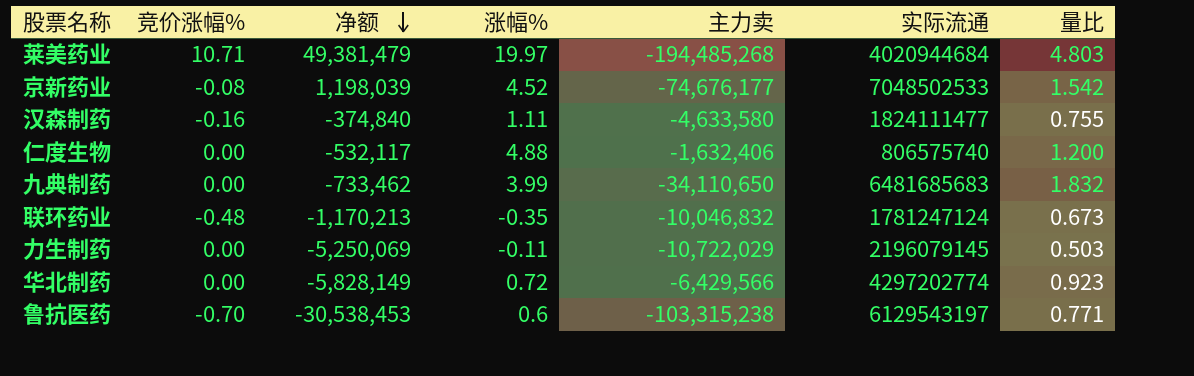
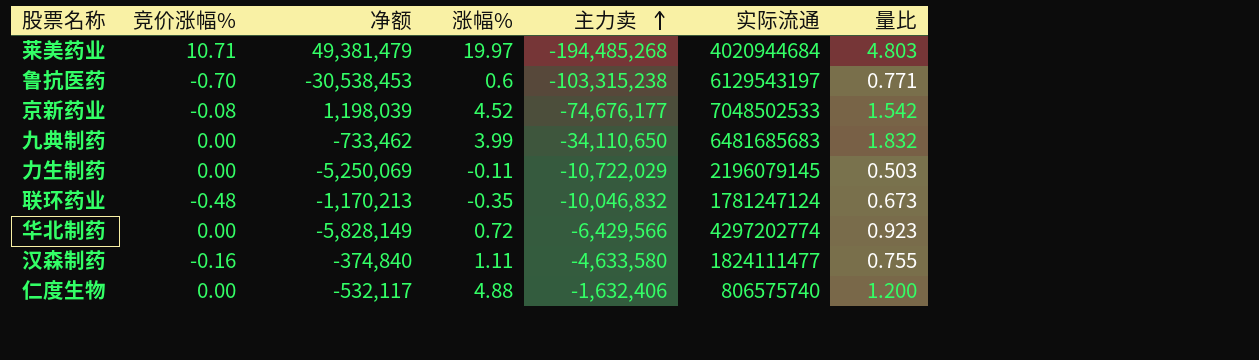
row order: 净额 descending -> 主力卖 ascending

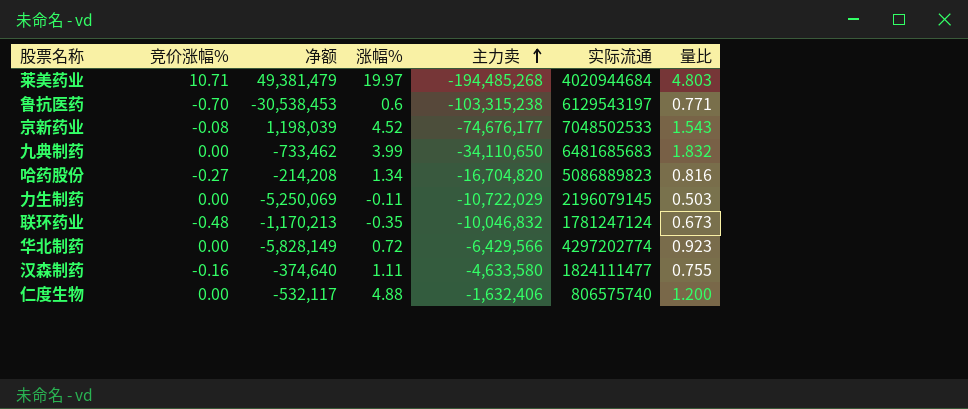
京新药业 | 量比: 1.542 -> 1.543
row 哈药股份: none -> -0.27 | -214,208 | 1.34 | -16,704,820 | 5086889823 | 0.816
汉森制药 | 净额: -374,840 -> -374,640

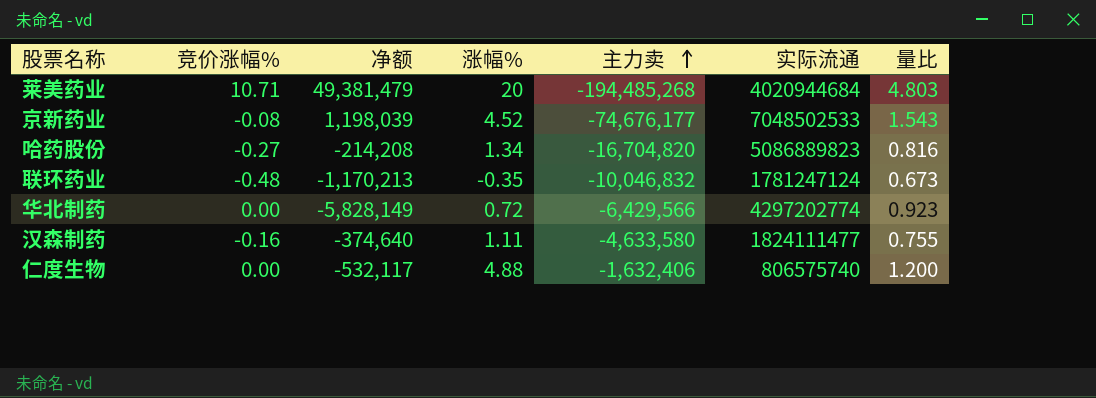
row 鲁抗医药: -0.70 | -30,538,453 | 0.6 | -103,315,238 | 6129543197 | 0.771 -> none
row 九典制药: 0.00 | -733,462 | 3.99 | -34,110,650 | 6481685683 | 1.832 -> none
row 力生制药: 0.00 | -5,250,069 | -0.11 | -10,722,029 | 2196079145 | 0.503 -> none
莱美药业 | 涨幅%: 19.97 -> 20

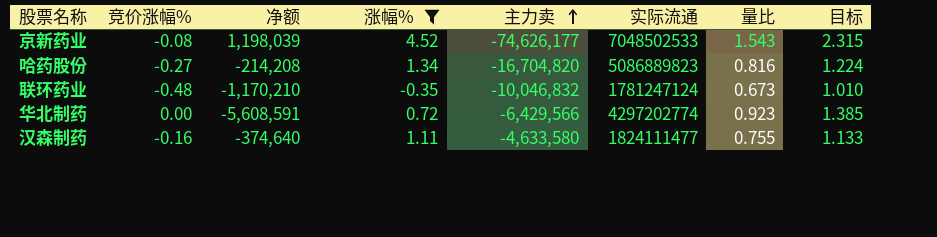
filter: none -> 涨幅% <= 4.52
column 目标 | formula: none -> [量比] * 1.5
京新药业 | 主力卖: -74,676,177 -> -74,626,177
联环药业 | 净额: -1,170,213 -> -1,170,210
华北制药 | 净额: -5,828,149 -> -5,608,591

